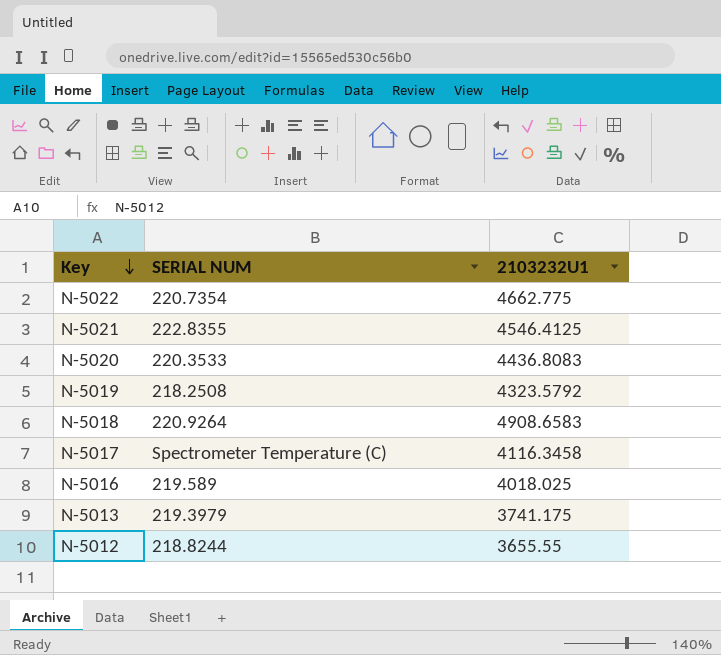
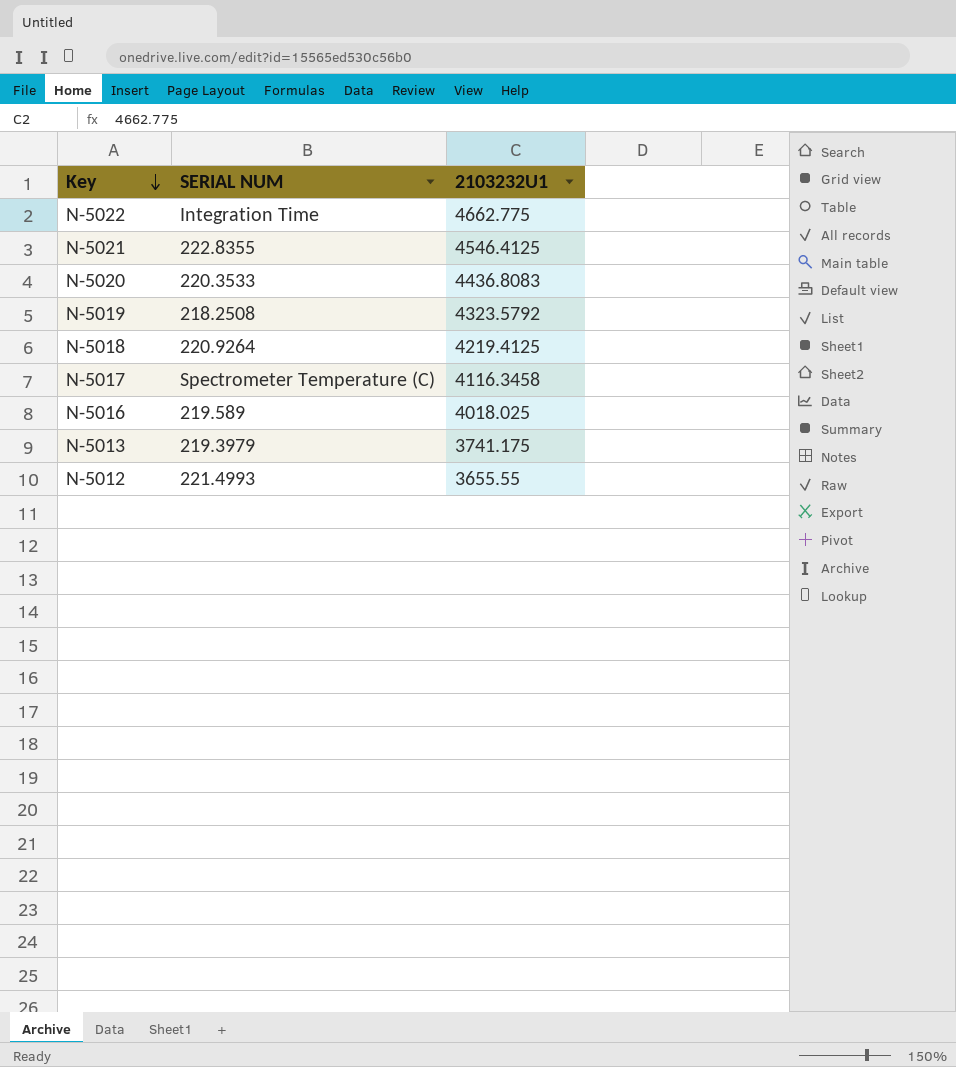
N-5022 | SERIAL NUM: 220.7354 -> Integration Time
N-5018 | 2103232U1: 4908.6583 -> 4219.4125
N-5012 | SERIAL NUM: 218.8244 -> 221.4993

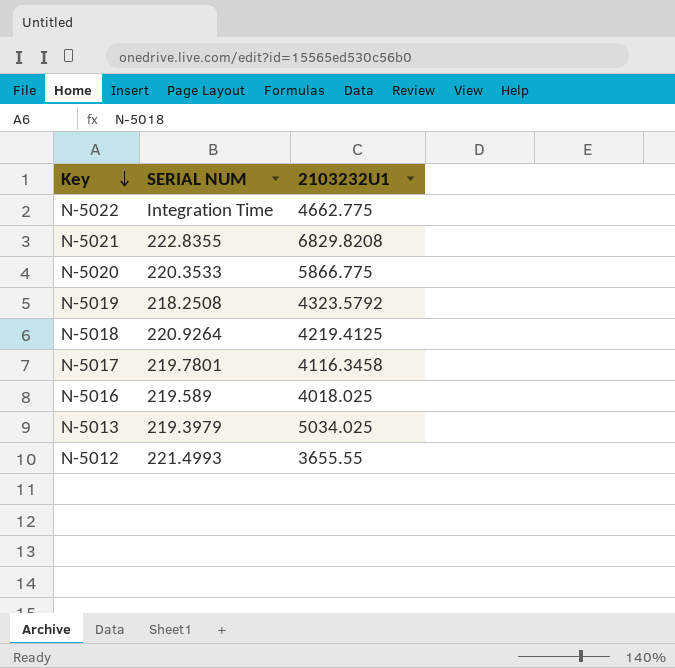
N-5021 | 2103232U1: 4546.4125 -> 6829.8208
N-5020 | 2103232U1: 4436.8083 -> 5866.775
N-5017 | SERIAL NUM: Spectrometer Temperature (C) -> 219.7801
N-5013 | 2103232U1: 3741.175 -> 5034.025

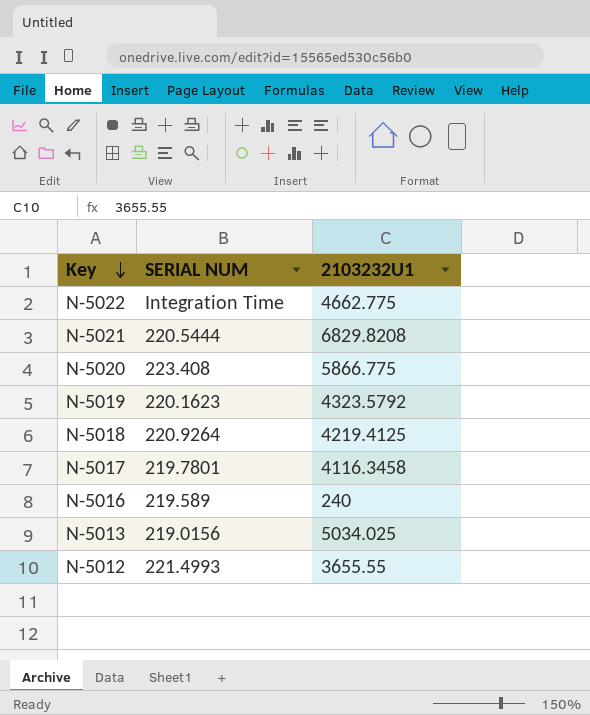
N-5021 | SERIAL NUM: 222.8355 -> 220.5444
N-5020 | SERIAL NUM: 220.3533 -> 223.408
N-5019 | SERIAL NUM: 218.2508 -> 220.1623
N-5016 | 2103232U1: 4018.025 -> 240
N-5013 | SERIAL NUM: 219.3979 -> 219.0156

